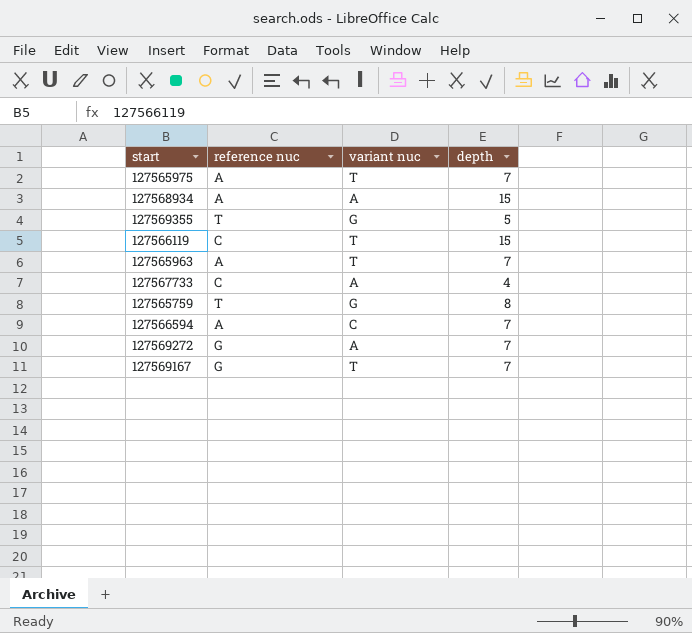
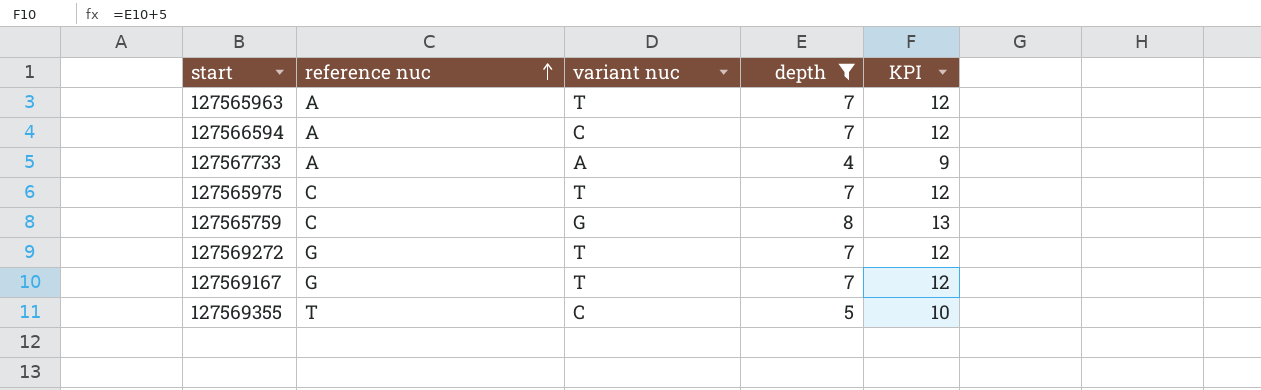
filter: none -> depth != 15
row order: none -> reference nuc ascending
column KPI | formula: none -> [depth] + 5
127567733 | reference nuc: C -> A
127565975 | reference nuc: A -> C
127565759 | reference nuc: T -> C
127569272 | variant nuc: A -> T
127569355 | variant nuc: G -> C

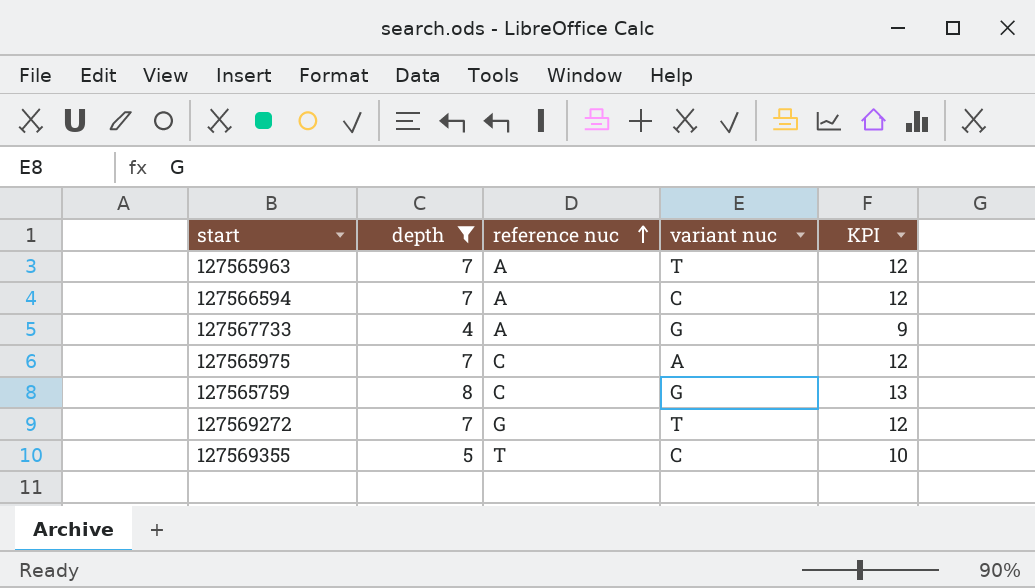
column depth | position: 4 -> 2
row 127569167: G | T | 7 | 12 -> none
127567733 | variant nuc: A -> G
127565975 | variant nuc: T -> A

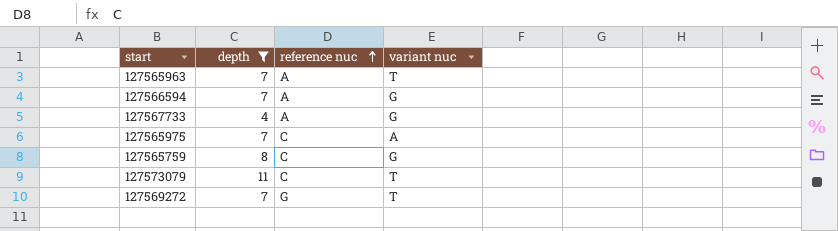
column KPI | formula: [depth] + 5 -> none
row 127569355: 5 | T | C | 10 -> none
127566594 | variant nuc: C -> G
row 127573079: none -> 11 | C | T

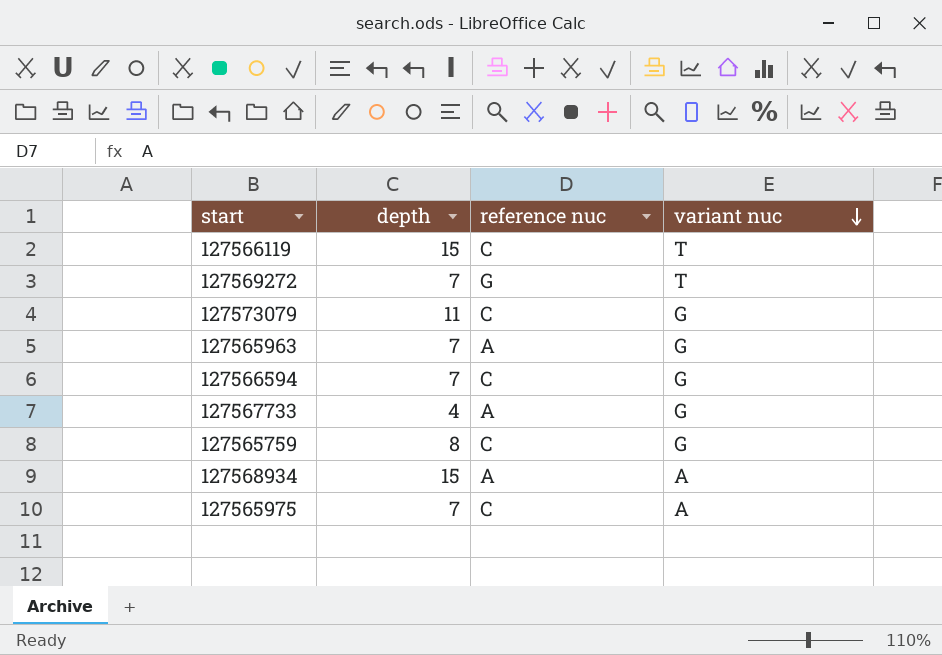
filter: depth != 15 -> none
row order: reference nuc ascending -> variant nuc descending
127573079 | variant nuc: T -> G
127565963 | variant nuc: T -> G
127566594 | reference nuc: A -> C

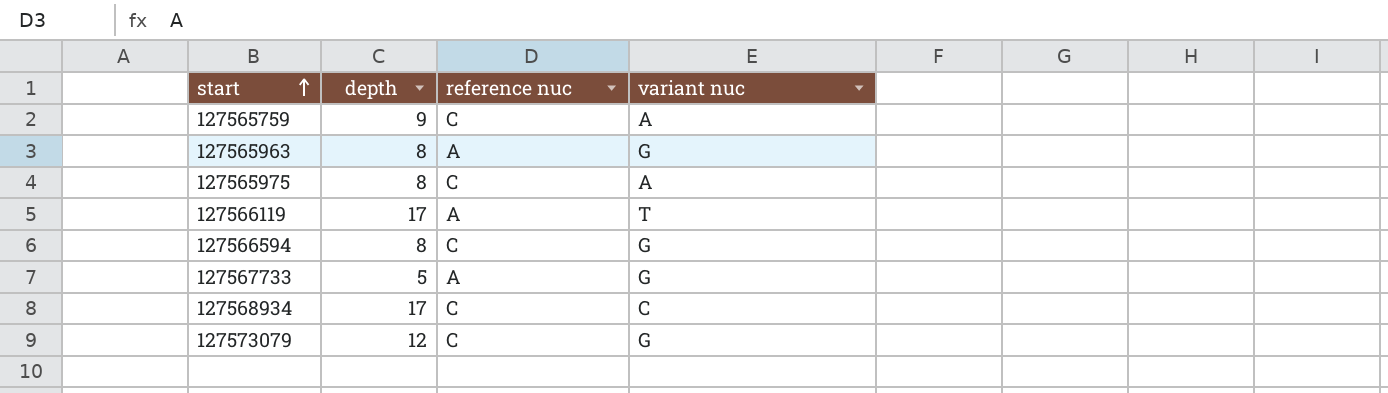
row order: variant nuc descending -> start ascending
row 127569272: 7 | G | T -> none
127565759 | depth: 8 -> 9
127565759 | variant nuc: G -> A
127565963 | depth: 7 -> 8
127565975 | depth: 7 -> 8
127566119 | depth: 15 -> 17
127566119 | reference nuc: C -> A
127566594 | depth: 7 -> 8
127567733 | depth: 4 -> 5
127568934 | depth: 15 -> 17
127568934 | reference nuc: A -> C
127568934 | variant nuc: A -> C
127573079 | depth: 11 -> 12

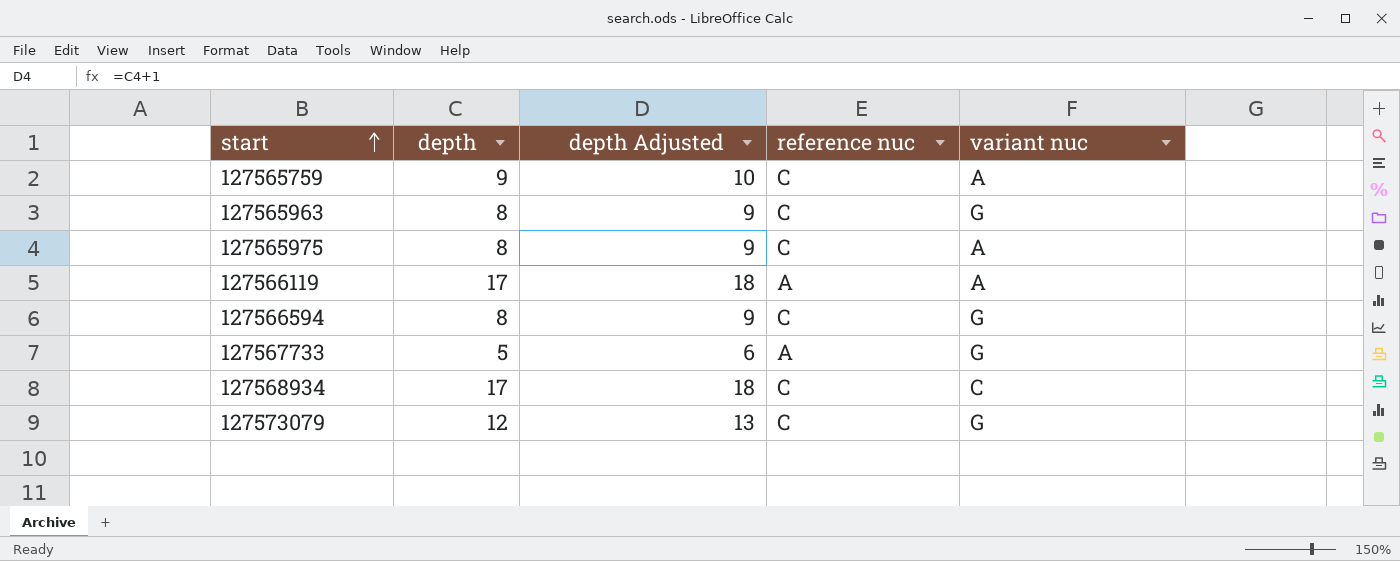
column depth Adjusted | formula: none -> [depth] + 1
127565963 | reference nuc: A -> C
127566119 | variant nuc: T -> A

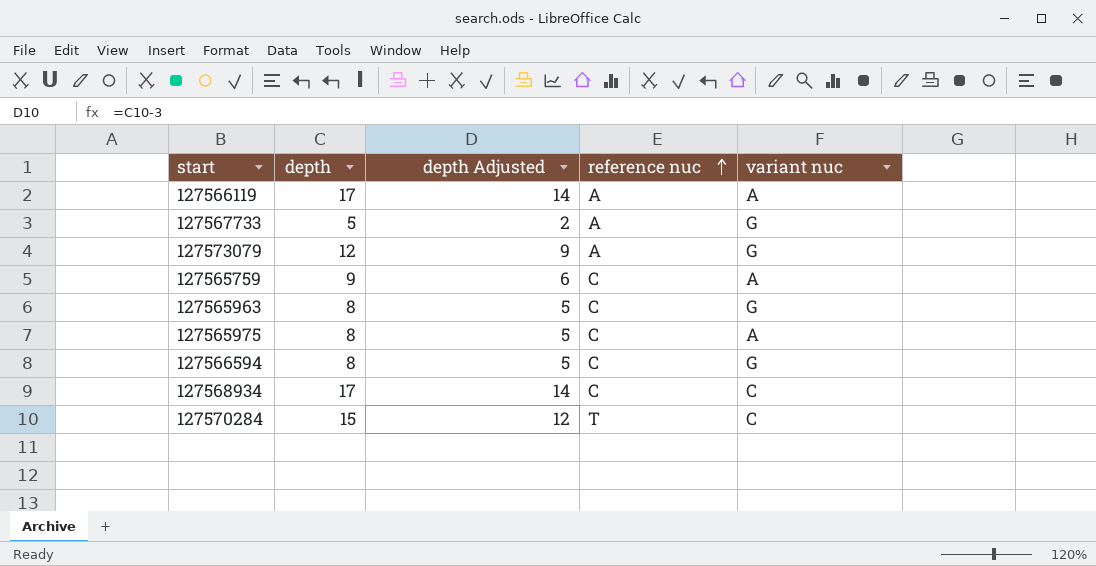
row order: start ascending -> reference nuc ascending
column depth Adjusted | formula: [depth] + 1 -> [depth] - 3
127573079 | reference nuc: C -> A
row 127570284: none -> 15 | 12 | T | C

